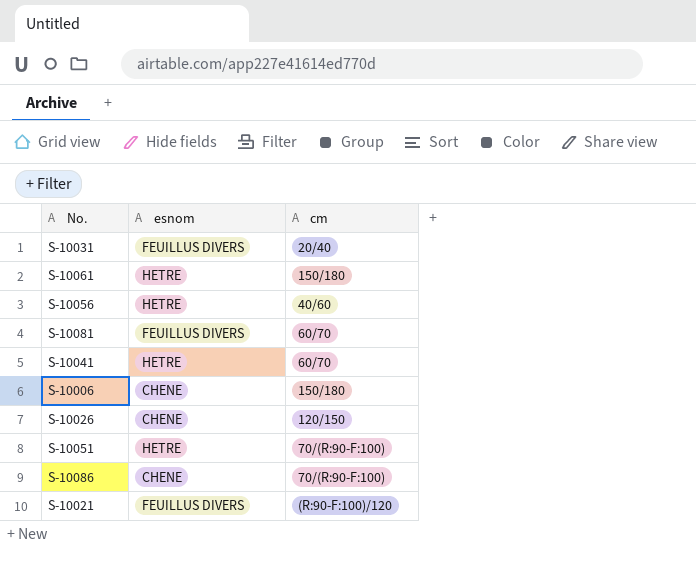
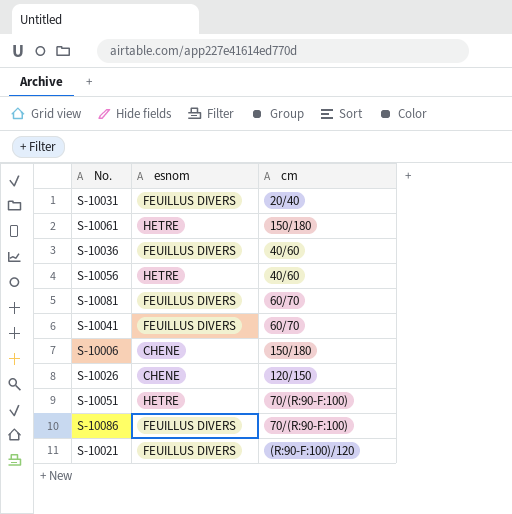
row S-10036: none -> FEUILLUS DIVERS | 40/60
S-10041 | esnom: HETRE -> FEUILLUS DIVERS
S-10086 | esnom: CHENE -> FEUILLUS DIVERS

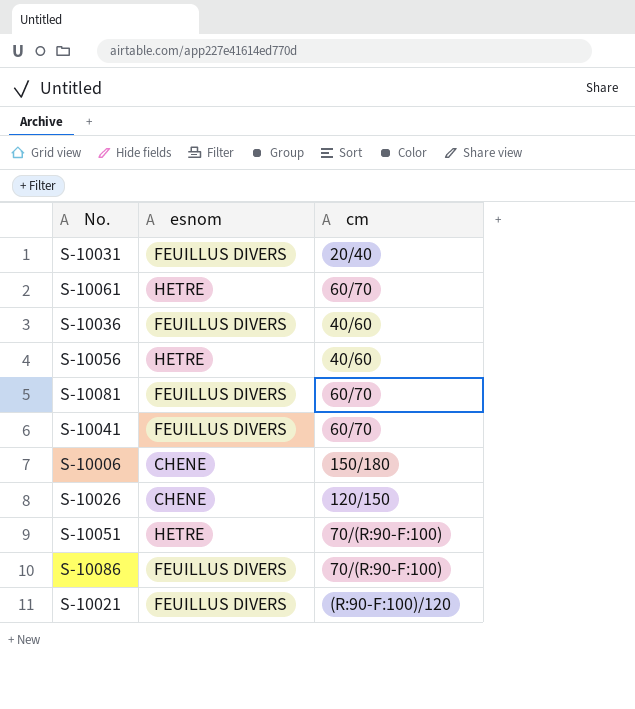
S-10061 | cm: 150/180 -> 60/70

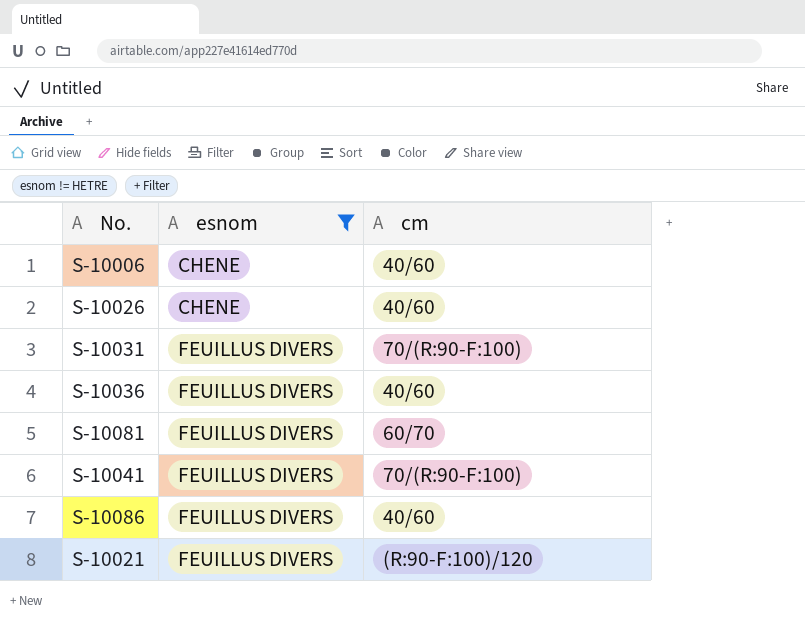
filter: none -> esnom != HETRE
row order: none -> esnom ascending
S-10006 | cm: 150/180 -> 40/60
S-10026 | cm: 120/150 -> 40/60
S-10031 | cm: 20/40 -> 70/(R:90-F:100)
S-10041 | cm: 60/70 -> 70/(R:90-F:100)
S-10086 | cm: 70/(R:90-F:100) -> 40/60

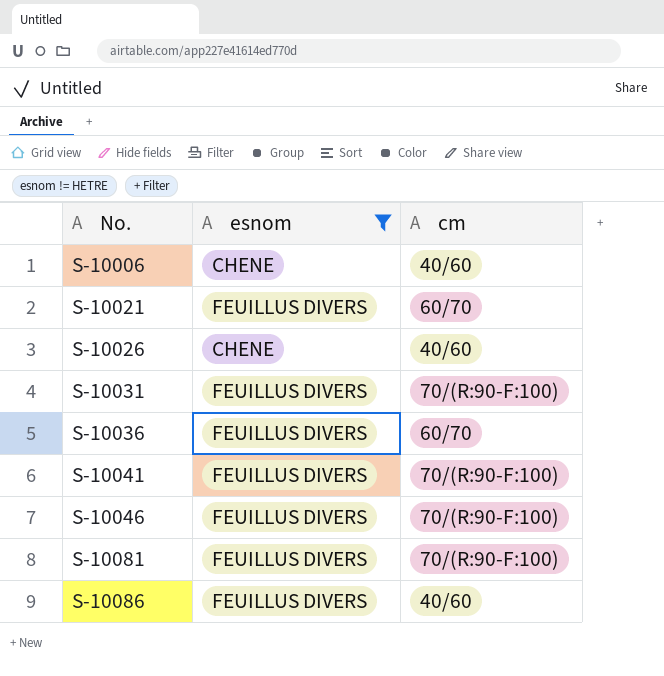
row order: esnom ascending -> No. ascending
S-10021 | cm: (R:90-F:100)/120 -> 60/70
S-10036 | cm: 40/60 -> 60/70
row S-10046: none -> FEUILLUS DIVERS | 70/(R:90-F:100)
S-10081 | cm: 60/70 -> 70/(R:90-F:100)

